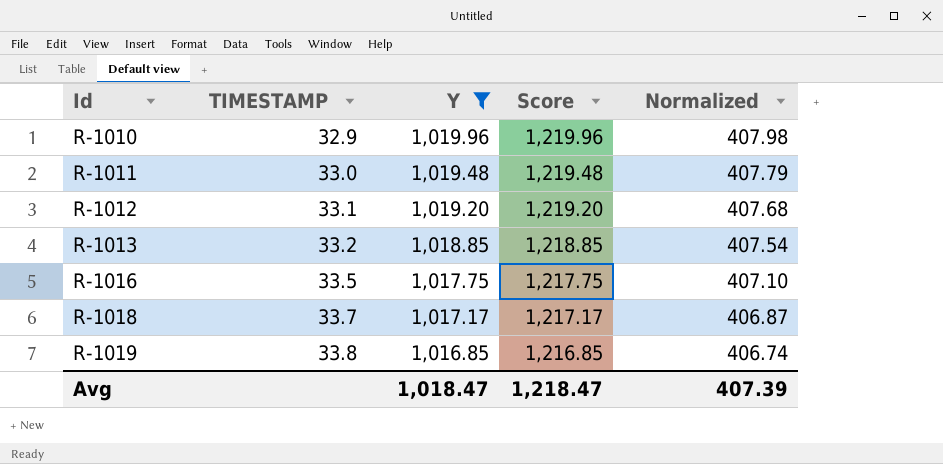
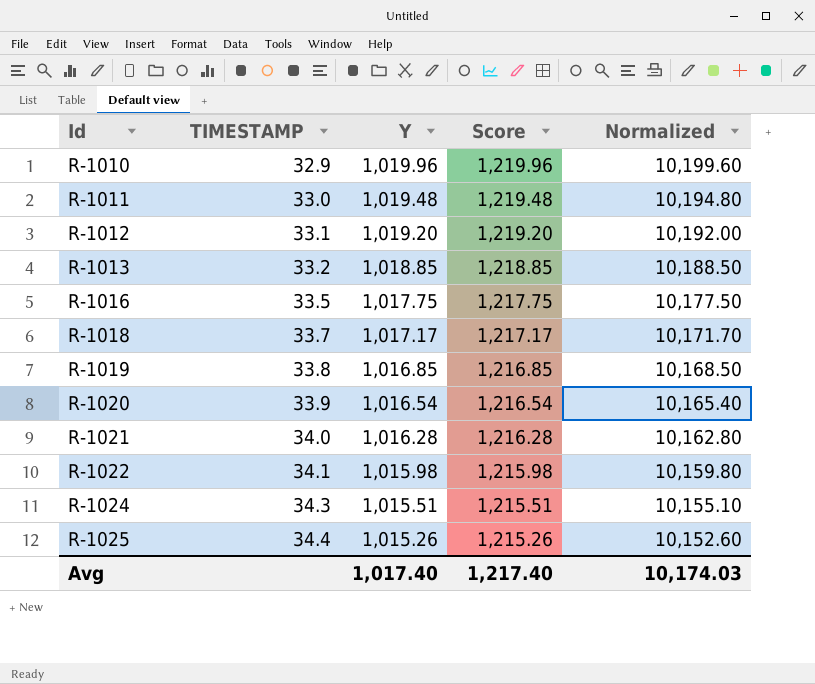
filter: Y >= 1,016.85 -> none
column Normalized | formula: [Y] * 0.4 -> [Y] * 10
Avg | Y: 1,018.47 -> 1,017.40
Avg | Score: 1,218.47 -> 1,217.40
Avg | Normalized: 407.39 -> 10,174.03

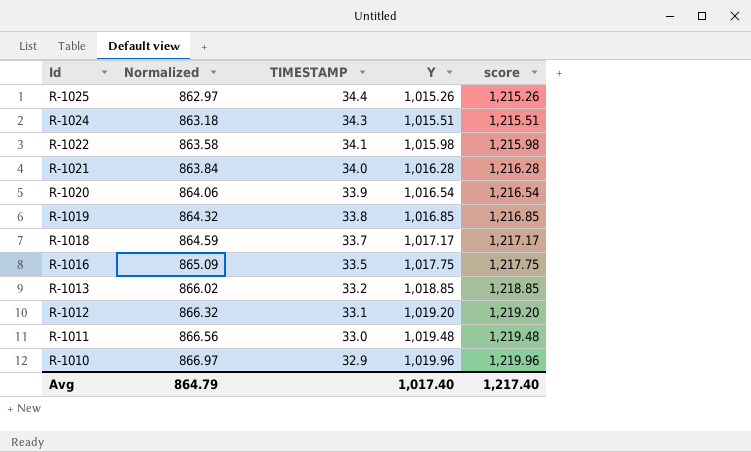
row order: Id ascending -> Id descending
column Normalized | formula: [Y] * 10 -> [Y] * 0.85
column Normalized | position: 5 -> 2
column name: Score -> score
Avg | Normalized: 10,174.03 -> 864.79

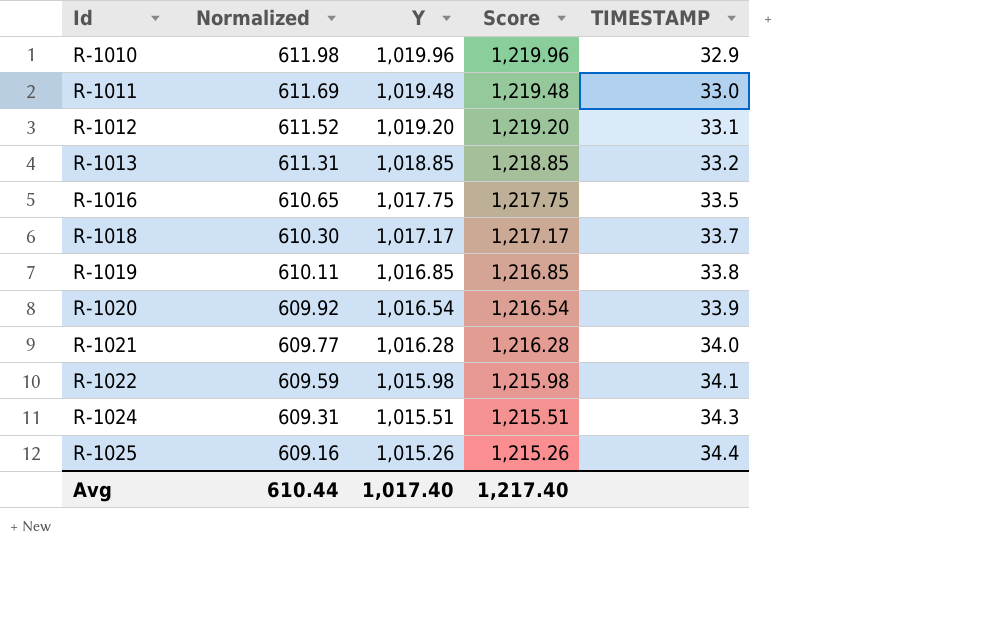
row order: Id descending -> Id ascending
column Normalized | formula: [Y] * 0.85 -> [Y] * 0.6
column name: score -> Score
column TIMESTAMP | position: 3 -> 5
Avg | Normalized: 864.79 -> 610.44

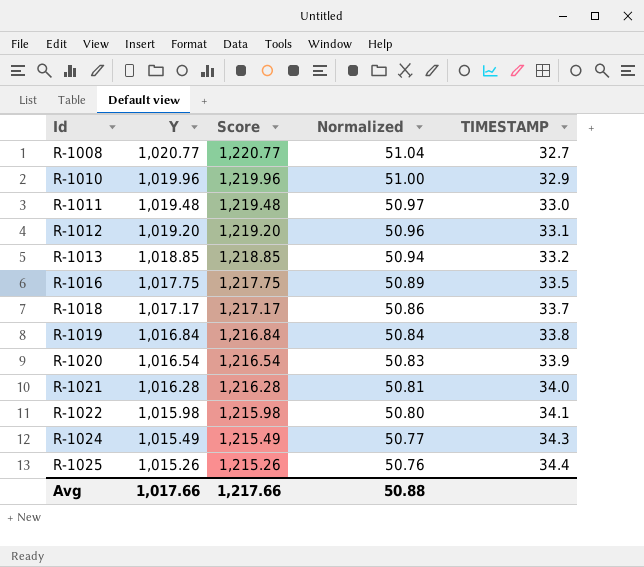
column Normalized | formula: [Y] * 0.6 -> [Y] * 0.05
column Normalized | position: 2 -> 4
row R-1008: none -> 1,020.77 | 1,220.77 | 51.04 | 32.7
R-1019 | Y: 1,016.85 -> 1,016.84
R-1019 | Score: 1,216.85 -> 1,216.84
R-1024 | Y: 1,015.51 -> 1,015.49
R-1024 | Score: 1,215.51 -> 1,215.49
Avg | Y: 1,017.40 -> 1,017.66
Avg | Score: 1,217.40 -> 1,217.66
Avg | Normalized: 610.44 -> 50.88

